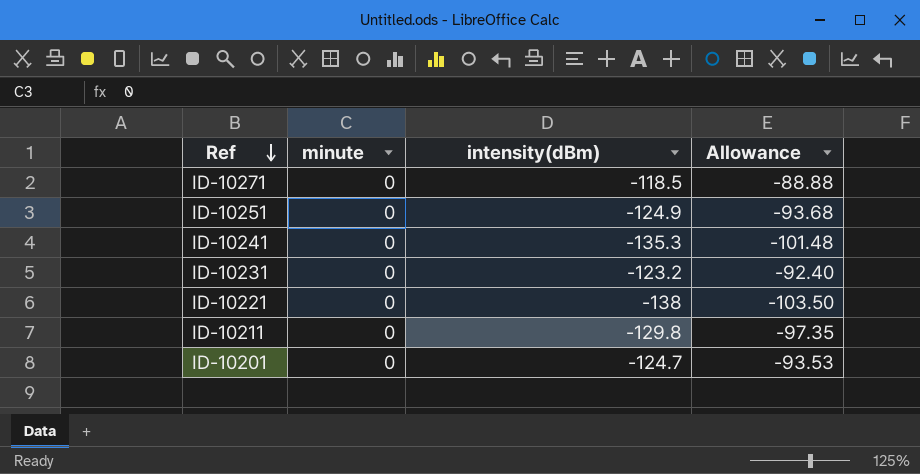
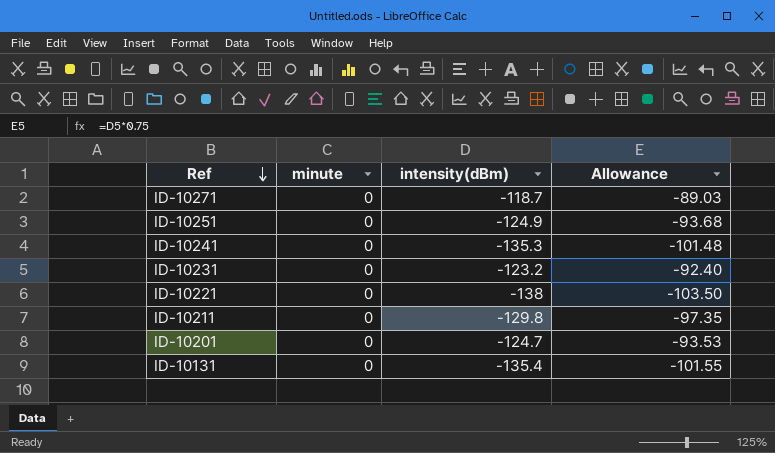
ID-10271 | intensity(dBm): -118.5 -> -118.7
ID-10271 | Allowance: -88.88 -> -89.03
row ID-10131: none -> 0 | -135.4 | -101.55

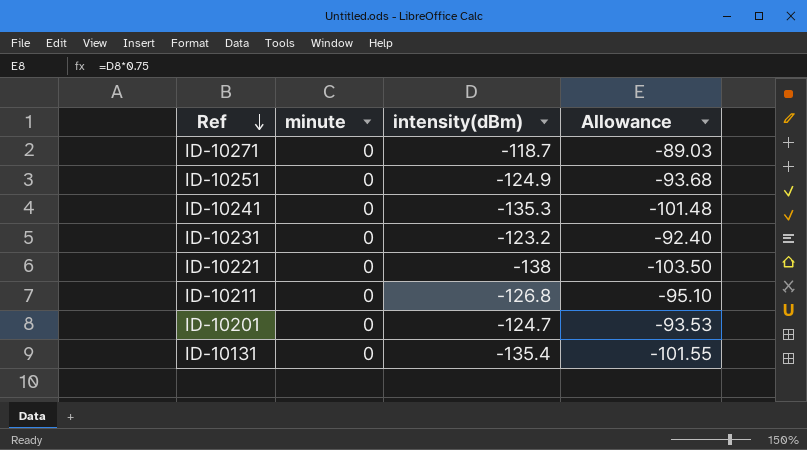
ID-10211 | intensity(dBm): -129.8 -> -126.8
ID-10211 | Allowance: -97.35 -> -95.10

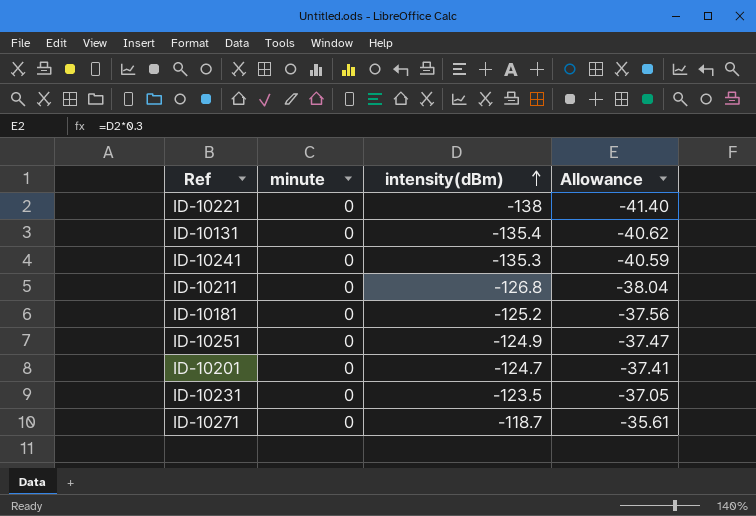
row order: Ref descending -> intensity(dBm) ascending
column Allowance | formula: [intensity(dBm)] * 0.75 -> [intensity(dBm)] * 0.3
row ID-10181: none -> 0 | -125.2 | -37.56
ID-10231 | intensity(dBm): -123.2 -> -123.5

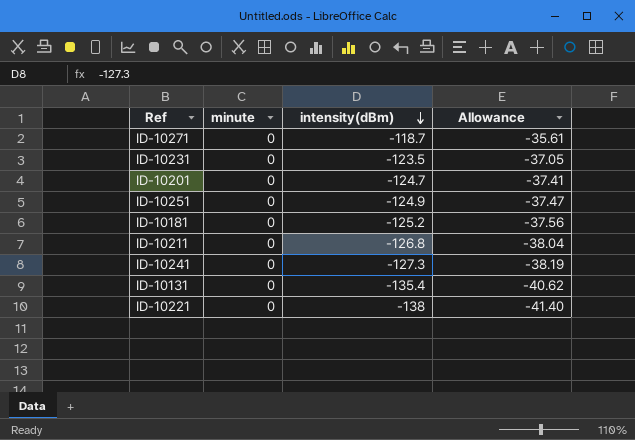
row order: intensity(dBm) ascending -> intensity(dBm) descending
ID-10241 | intensity(dBm): -135.3 -> -127.3
ID-10241 | Allowance: -40.59 -> -38.19

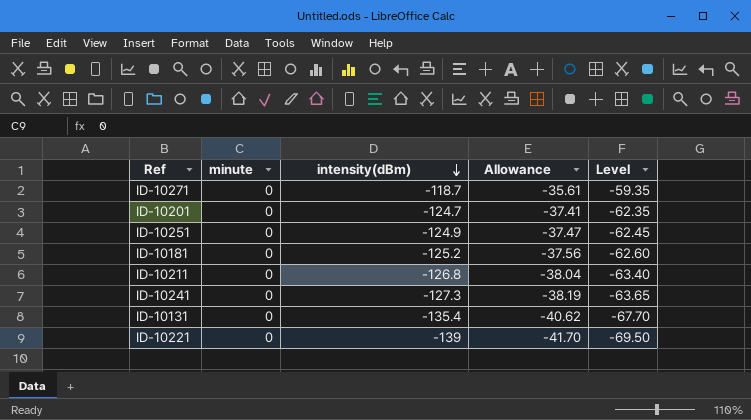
column Level | formula: none -> [intensity(dBm)] * 0.5
row ID-10231: 0 | -123.5 | -37.05 -> none
ID-10221 | intensity(dBm): -138 -> -139
ID-10221 | Allowance: -41.40 -> -41.70

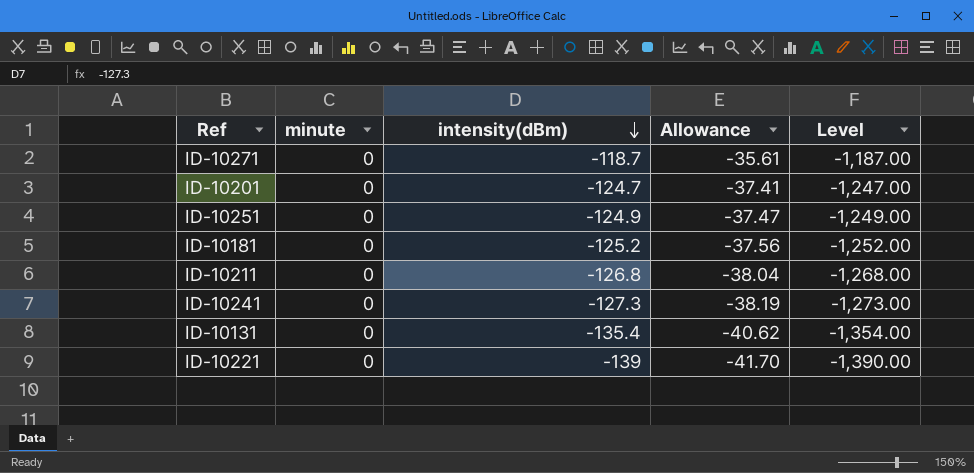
column Level | formula: [intensity(dBm)] * 0.5 -> [intensity(dBm)] * 10

